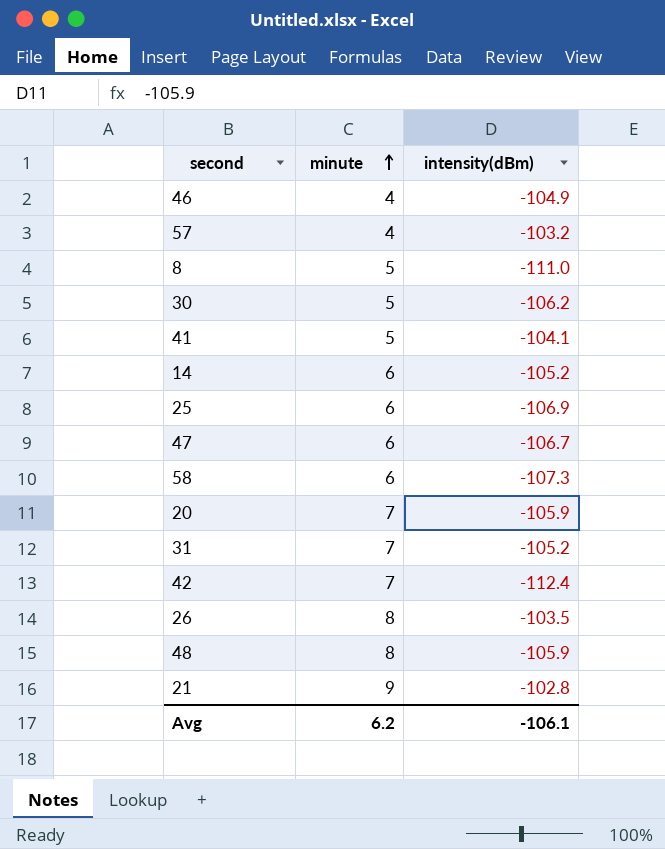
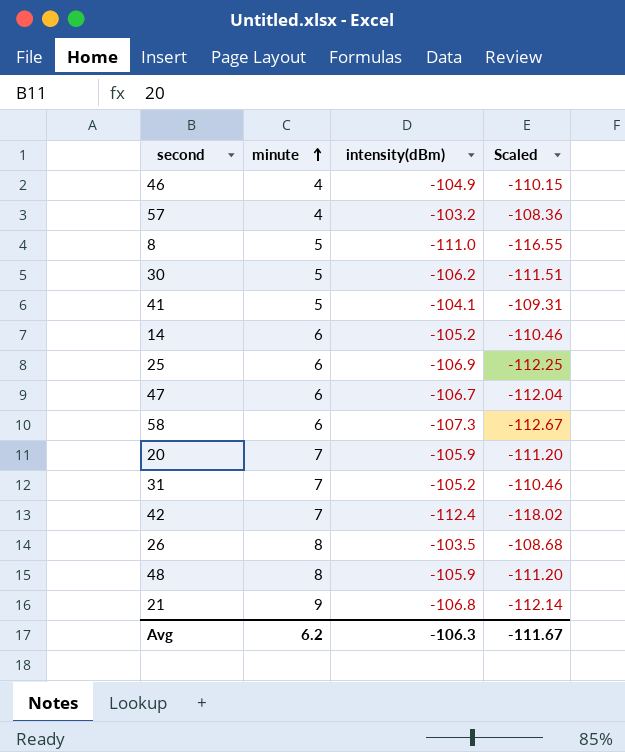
column Scaled | formula: none -> [intensity(dBm)] * 1.05
21 | intensity(dBm): -102.8 -> -106.8
Avg | intensity(dBm): -106.1 -> -106.3

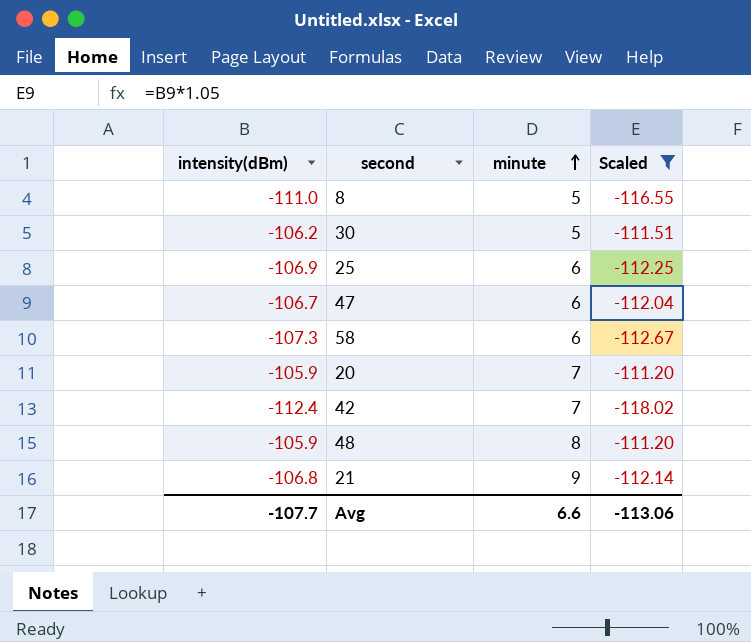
filter: none -> Scaled <= -111.20
column intensity(dBm) | position: 3 -> 1
Avg | intensity(dBm): -106.3 -> -107.7
Avg | minute: 6.2 -> 6.6
Avg | Scaled: -111.67 -> -113.06

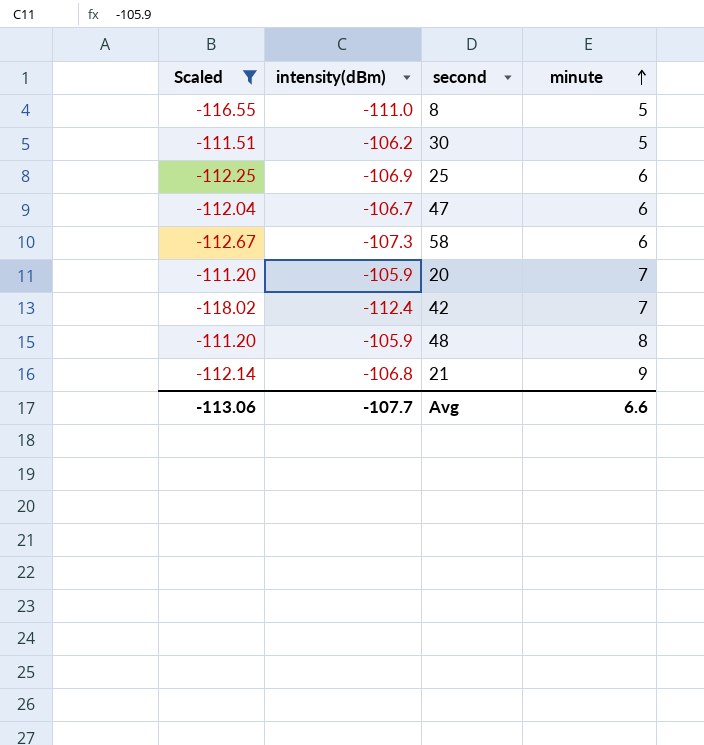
column Scaled | position: 4 -> 1

